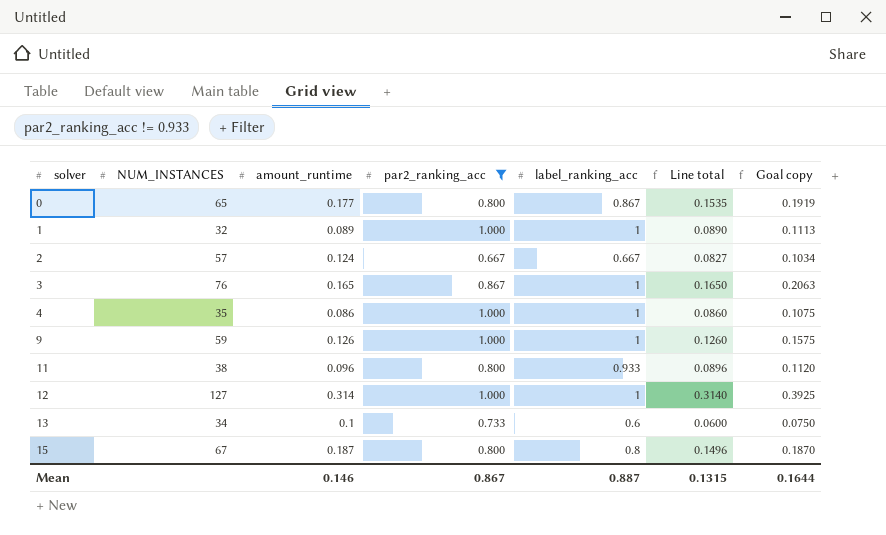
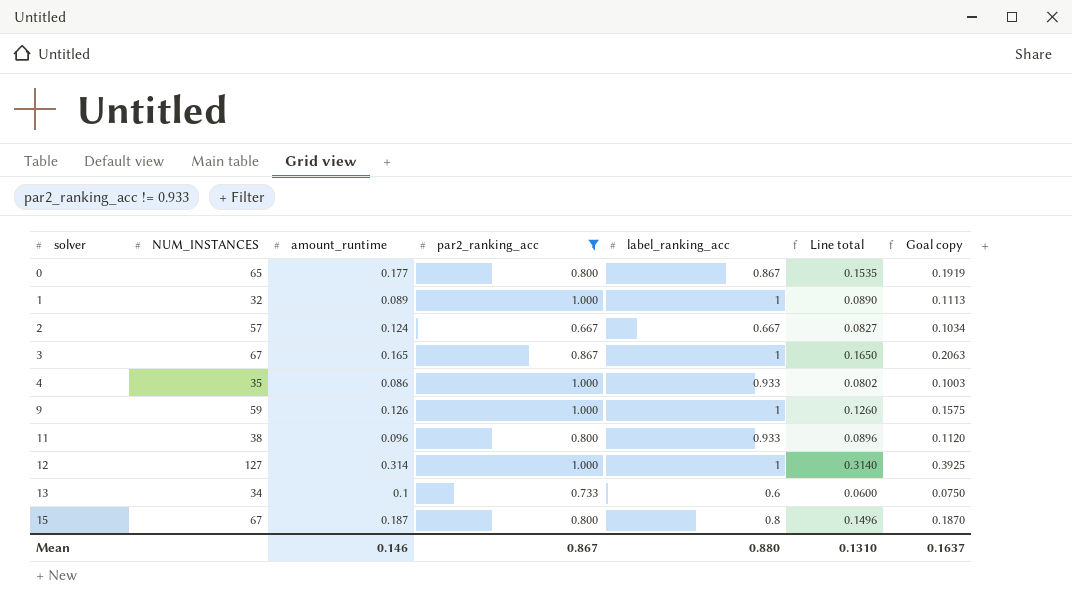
3 | NUM_INSTANCES: 76 -> 67
4 | label_ranking_acc: 1 -> 0.933
4 | Line total: 0.0860 -> 0.0802
4 | Goal copy: 0.1075 -> 0.1003
Mean | label_ranking_acc: 0.887 -> 0.880
Mean | Line total: 0.1315 -> 0.1310
Mean | Goal copy: 0.1644 -> 0.1637

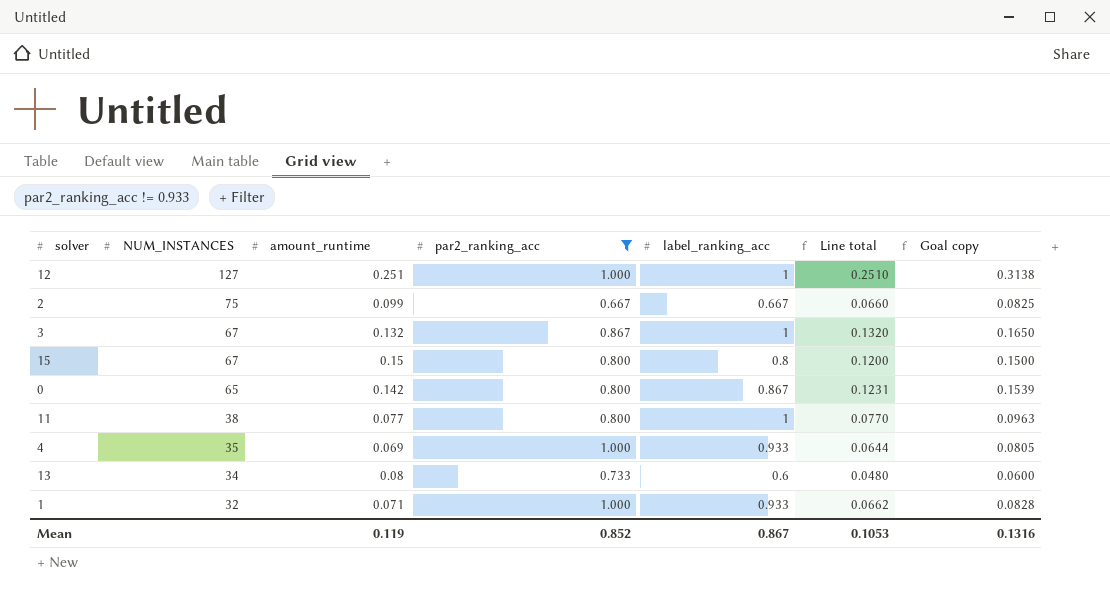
row order: solver ascending -> NUM_INSTANCES descending
row 9: 59 | 0.126 | 1.000 | 1 | 0.1260 | 0.1575 -> none
12 | amount_runtime: 0.314 -> 0.251
12 | Line total: 0.3140 -> 0.2510
12 | Goal copy: 0.3925 -> 0.3138
2 | NUM_INSTANCES: 57 -> 75
2 | amount_runtime: 0.124 -> 0.099
2 | Line total: 0.0827 -> 0.0660
2 | Goal copy: 0.1034 -> 0.0825
3 | amount_runtime: 0.165 -> 0.132
3 | Line total: 0.1650 -> 0.1320
3 | Goal copy: 0.2063 -> 0.1650
15 | amount_runtime: 0.187 -> 0.15
15 | Line total: 0.1496 -> 0.1200
15 | Goal copy: 0.1870 -> 0.1500
0 | amount_runtime: 0.177 -> 0.142
0 | Line total: 0.1535 -> 0.1231
0 | Goal copy: 0.1919 -> 0.1539
11 | amount_runtime: 0.096 -> 0.077
11 | label_ranking_acc: 0.933 -> 1
11 | Line total: 0.0896 -> 0.0770
11 | Goal copy: 0.1120 -> 0.0963
4 | amount_runtime: 0.086 -> 0.069
4 | Line total: 0.0802 -> 0.0644
4 | Goal copy: 0.1003 -> 0.0805
13 | amount_runtime: 0.1 -> 0.08
13 | Line total: 0.0600 -> 0.0480
13 | Goal copy: 0.0750 -> 0.0600
1 | amount_runtime: 0.089 -> 0.071
1 | label_ranking_acc: 1 -> 0.933
1 | Line total: 0.0890 -> 0.0662
1 | Goal copy: 0.1113 -> 0.0828
Mean | amount_runtime: 0.146 -> 0.119
Mean | par2_ranking_acc: 0.867 -> 0.852
Mean | label_ranking_acc: 0.880 -> 0.867
Mean | Line total: 0.1310 -> 0.1053
Mean | Goal copy: 0.1637 -> 0.1316

